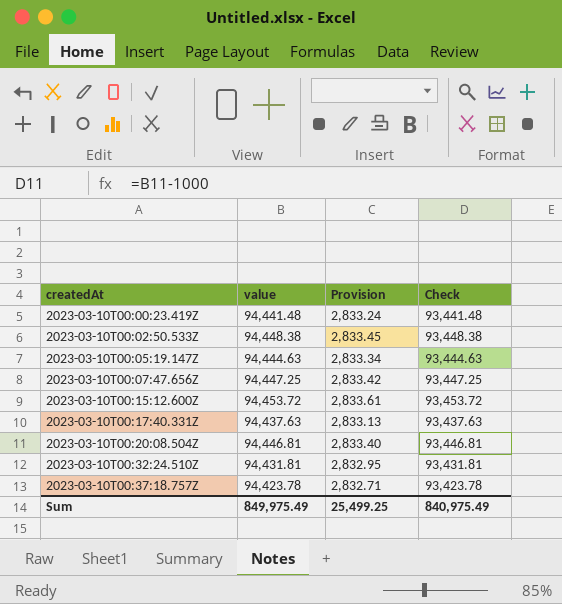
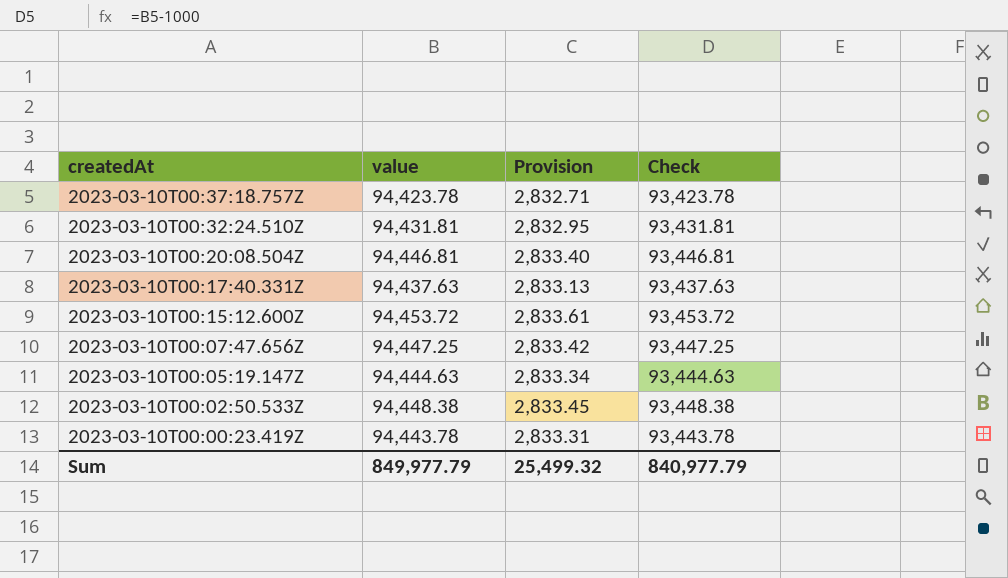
row order: createdAt ascending -> createdAt descending
2023-03-10T00:00:23.419Z | value: 94,441.48 -> 94,443.78
2023-03-10T00:00:23.419Z | Provision: 2,833.24 -> 2,833.31
2023-03-10T00:00:23.419Z | Check: 93,441.48 -> 93,443.78
Sum | value: 849,975.49 -> 849,977.79
Sum | Provision: 25,499.25 -> 25,499.32
Sum | Check: 840,975.49 -> 840,977.79

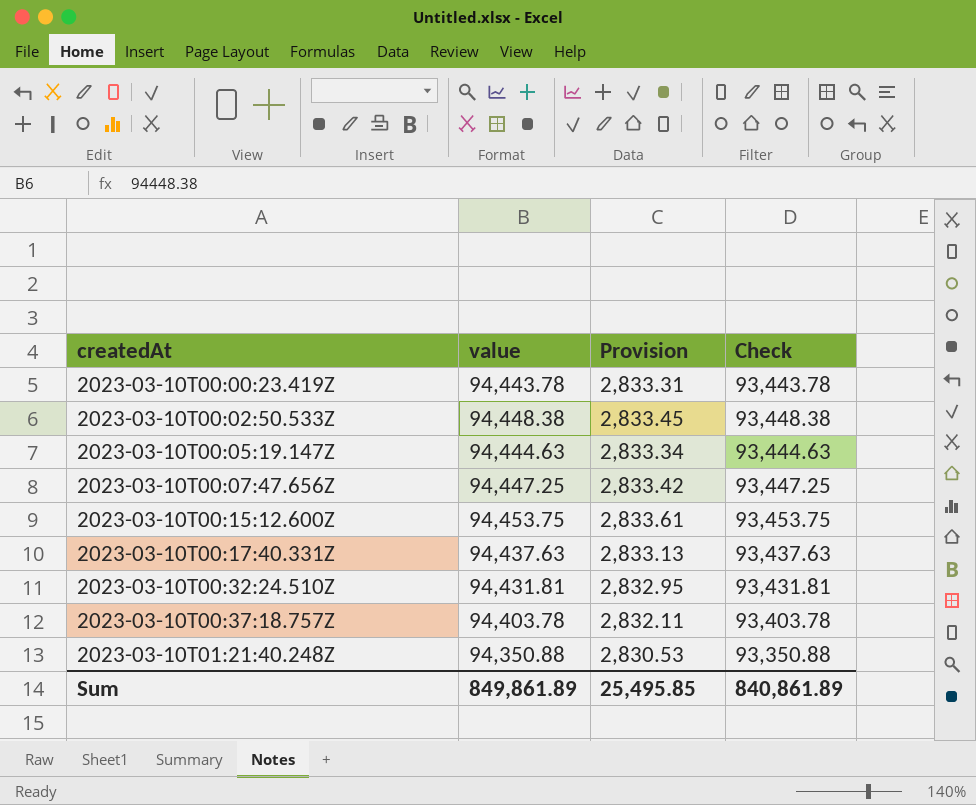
row order: createdAt descending -> createdAt ascending
row 2023-03-10T00:20:08.504Z: 94,446.81 | 2,833.40 | 93,446.81 -> none
2023-03-10T00:15:12.600Z | value: 94,453.72 -> 94,453.75
2023-03-10T00:15:12.600Z | Check: 93,453.72 -> 93,453.75
2023-03-10T00:37:18.757Z | value: 94,423.78 -> 94,403.78
2023-03-10T00:37:18.757Z | Provision: 2,832.71 -> 2,832.11
2023-03-10T00:37:18.757Z | Check: 93,423.78 -> 93,403.78
row 2023-03-10T01:21:40.248Z: none -> 94,350.88 | 2,830.53 | 93,350.88
Sum | value: 849,977.79 -> 849,861.89
Sum | Provision: 25,499.32 -> 25,495.85
Sum | Check: 840,977.79 -> 840,861.89

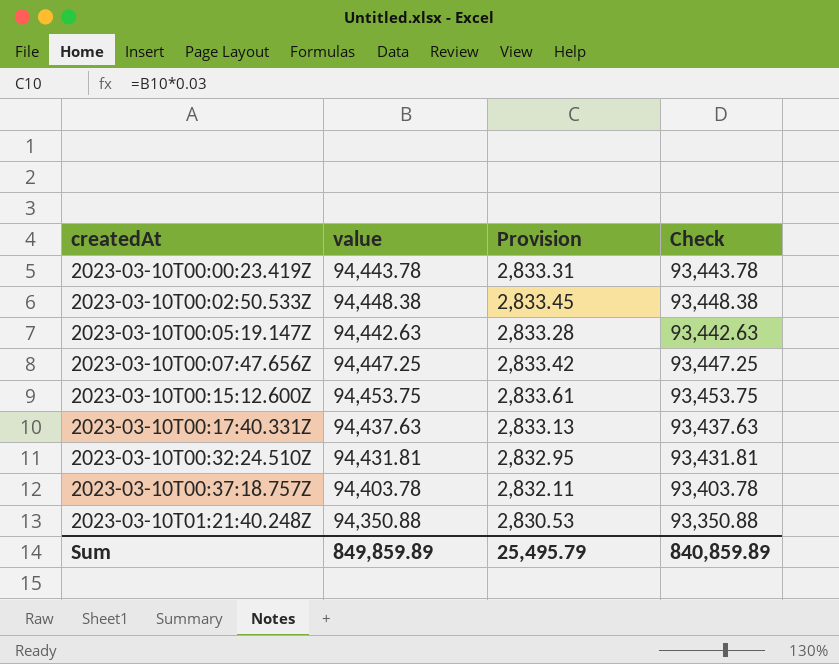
2023-03-10T00:05:19.147Z | value: 94,444.63 -> 94,442.63
2023-03-10T00:05:19.147Z | Provision: 2,833.34 -> 2,833.28
2023-03-10T00:05:19.147Z | Check: 93,444.63 -> 93,442.63
Sum | value: 849,861.89 -> 849,859.89
Sum | Provision: 25,495.85 -> 25,495.79
Sum | Check: 840,861.89 -> 840,859.89

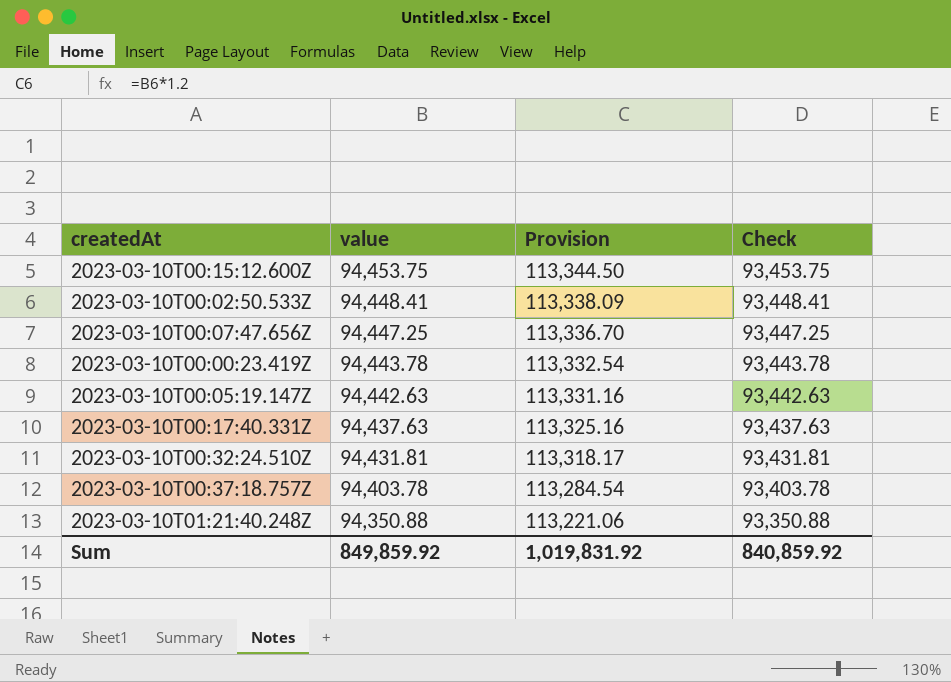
row order: createdAt ascending -> value descending
column Provision | formula: [value] * 0.03 -> [value] * 1.2
2023-03-10T00:02:50.533Z | value: 94,448.38 -> 94,448.41
2023-03-10T00:02:50.533Z | Check: 93,448.38 -> 93,448.41
Sum | value: 849,859.89 -> 849,859.92
Sum | Provision: 25,495.79 -> 1,019,831.92
Sum | Check: 840,859.89 -> 840,859.92

